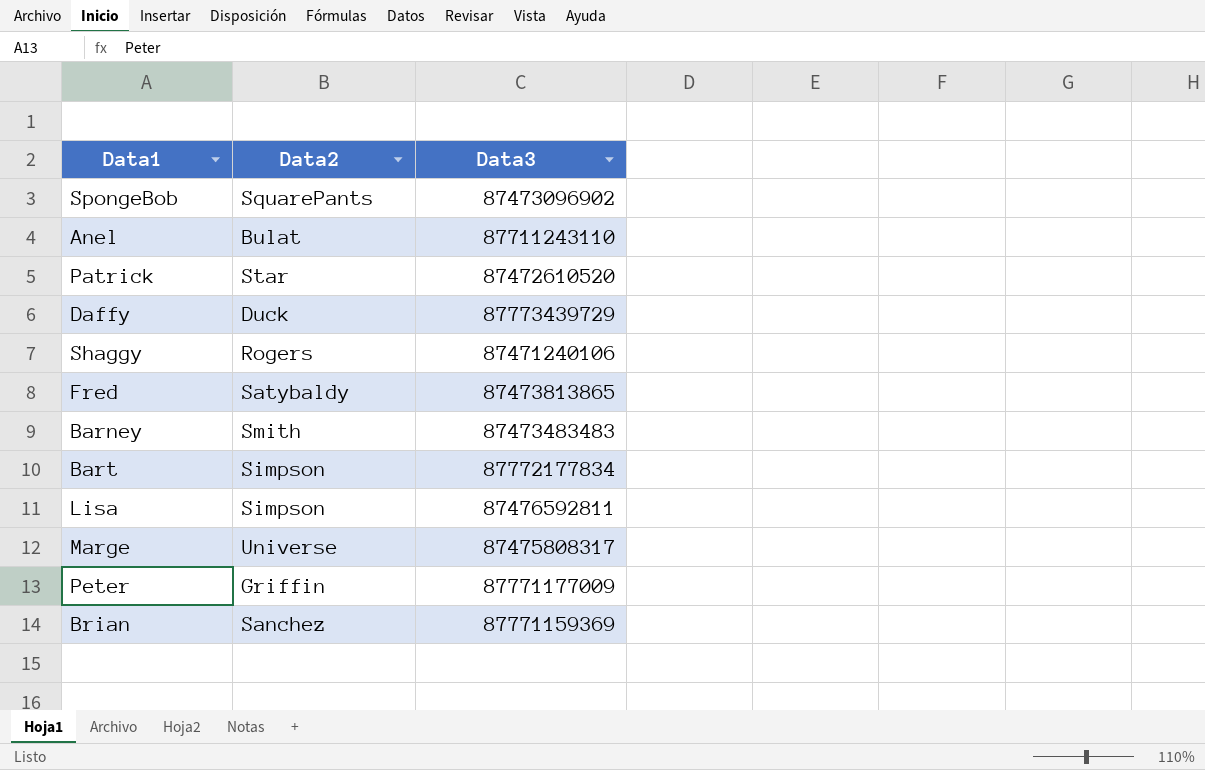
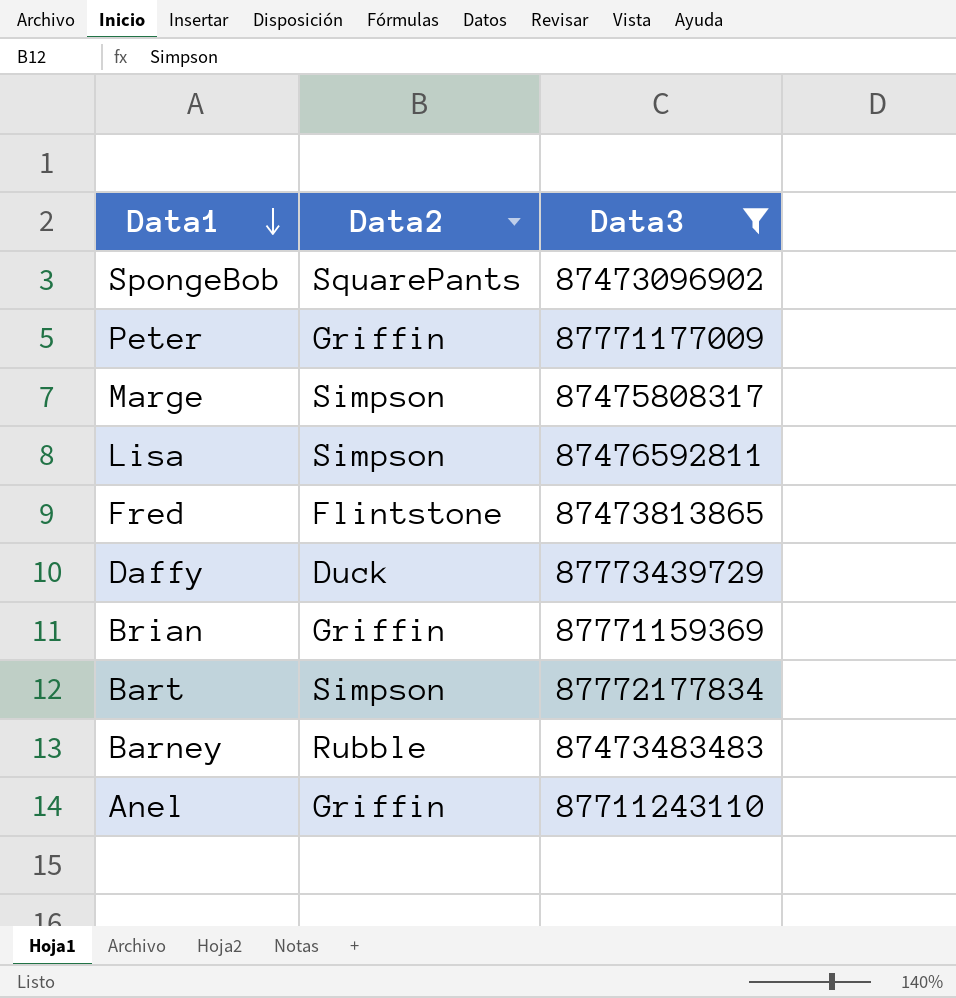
filter: none -> Data3 >= 87473096902
row order: none -> Data1 descending
Marge | Data2: Universe -> Simpson
Fred | Data2: Satybaldy -> Flintstone
Brian | Data2: Sanchez -> Griffin
Barney | Data2: Smith -> Rubble
Anel | Data2: Bulat -> Griffin

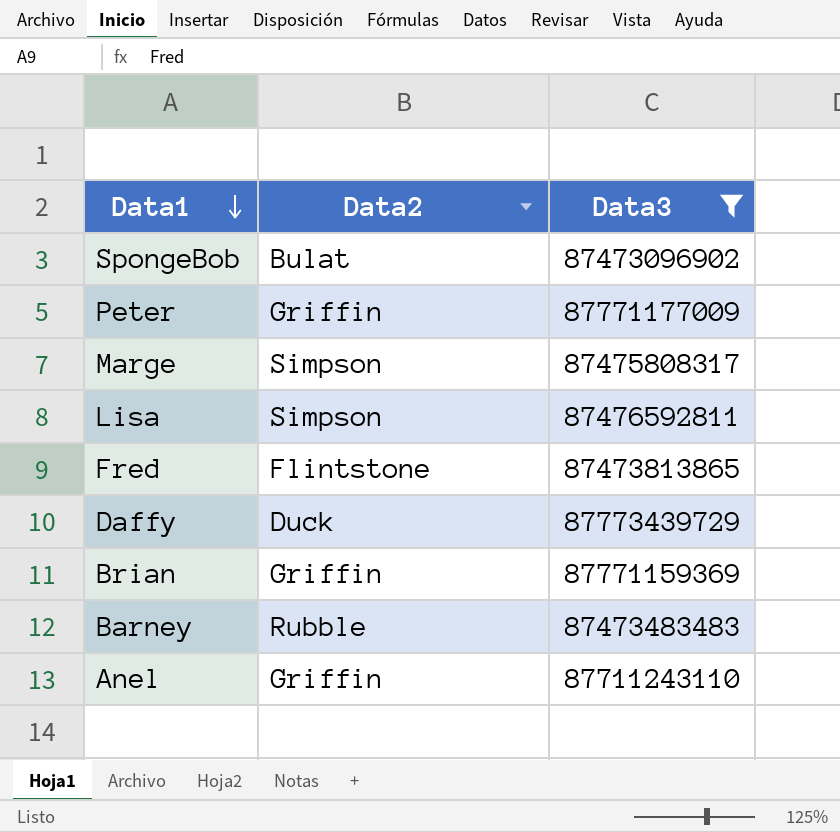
row Bart: Simpson | 87772177834 -> none
SpongeBob | Data2: SquarePants -> Bulat

